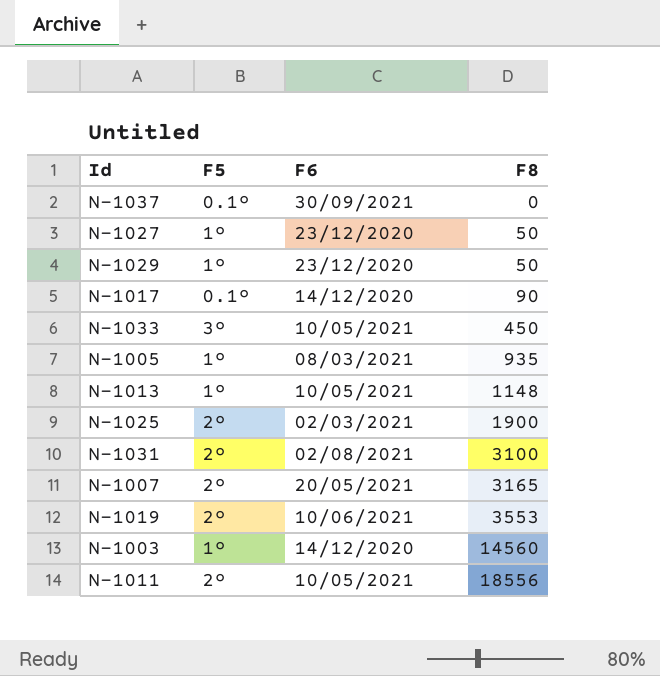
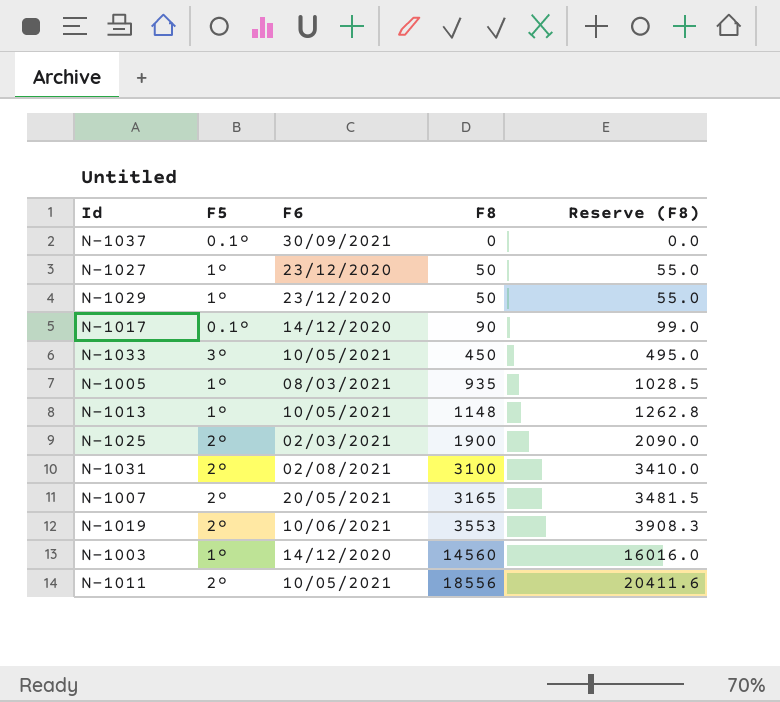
column Reserve (F8) | formula: none -> [F8] * 1.1

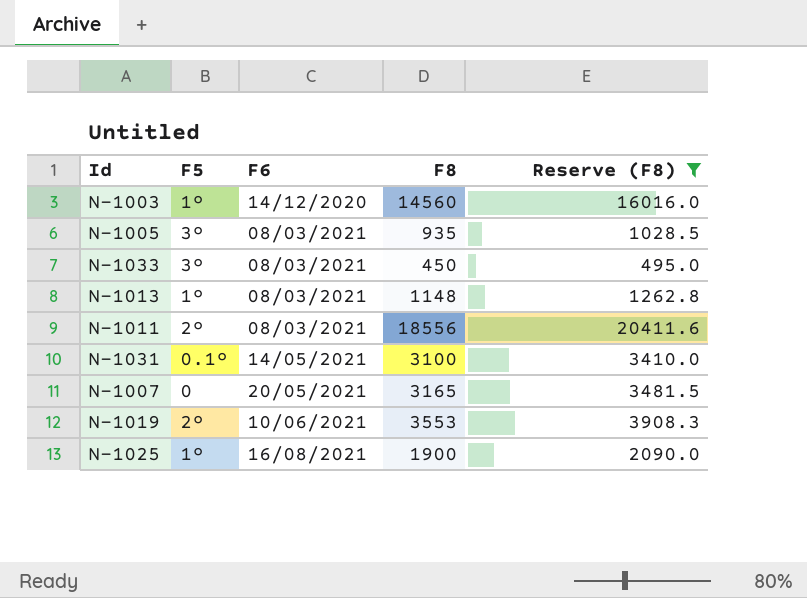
filter: none -> Reserve (F8) >= 495.0
row order: F8 ascending -> F6 ascending
N-1005 | F5: 1º -> 3º
N-1033 | F6: 10/05/2021 -> 08/03/2021
N-1013 | F6: 10/05/2021 -> 08/03/2021
N-1011 | F6: 10/05/2021 -> 08/03/2021
N-1031 | F5: 2º -> 0.1º
N-1031 | F6: 02/08/2021 -> 14/05/2021
N-1007 | F5: 2º -> 0
N-1025 | F5: 2º -> 1º
N-1025 | F6: 02/03/2021 -> 16/08/2021

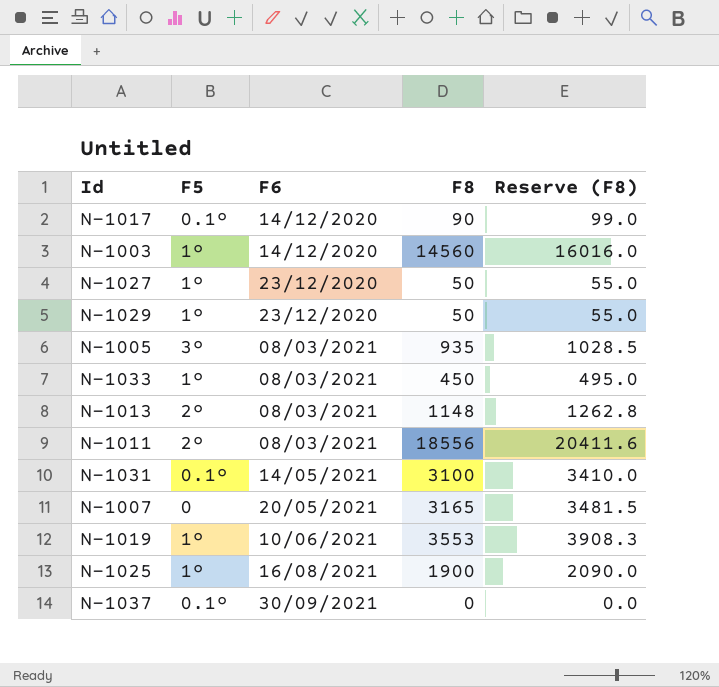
filter: Reserve (F8) >= 495.0 -> none
N-1033 | F5: 3º -> 1º
N-1013 | F5: 1º -> 2º
N-1019 | F5: 2º -> 1º

